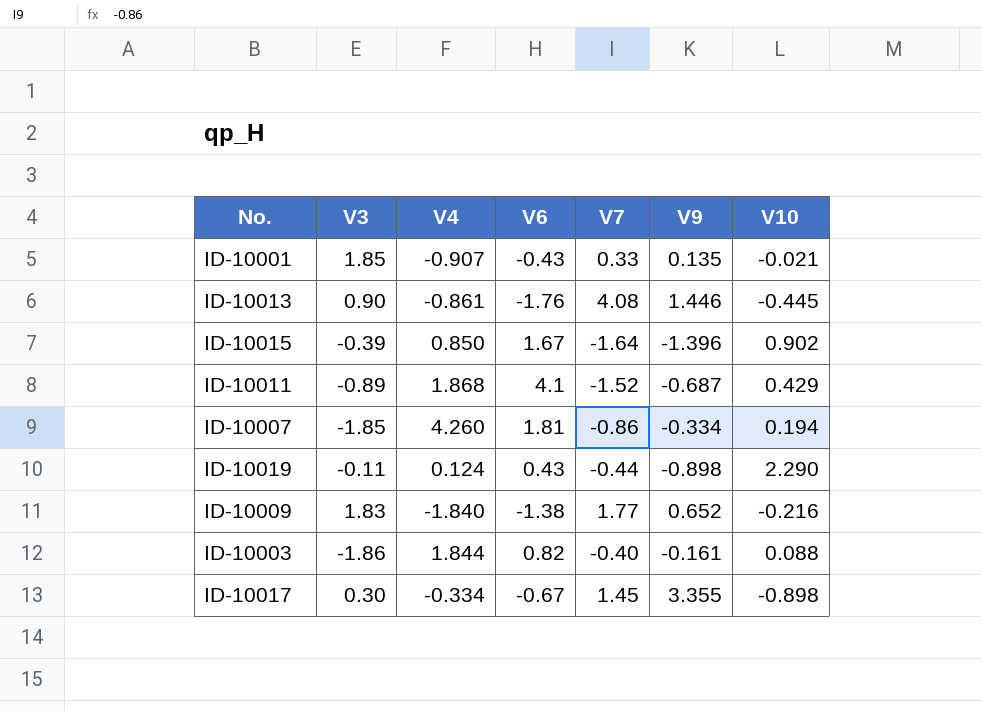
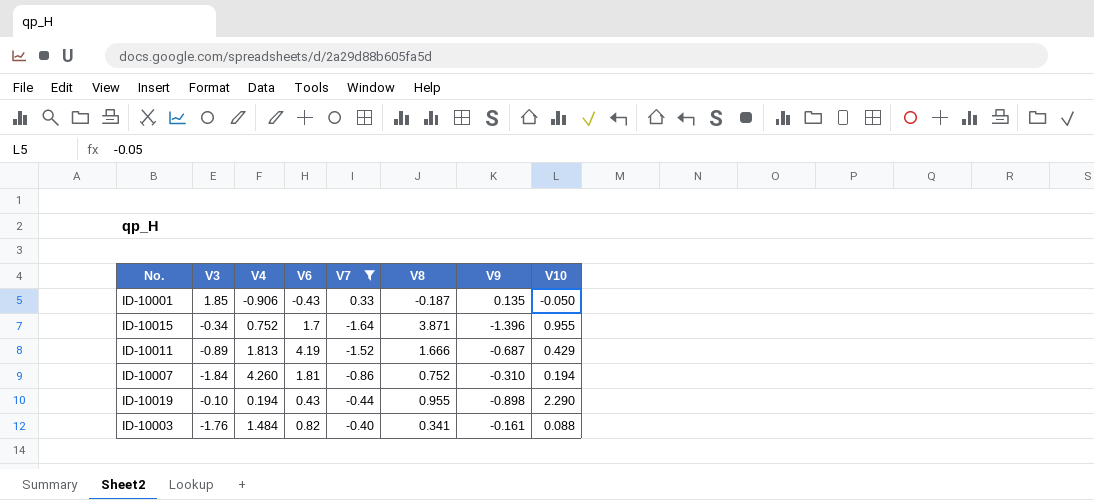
filter: none -> V7 <= 0.33
column V8 | position: none -> 6
ID-10001 | V4: -0.907 -> -0.906
ID-10001 | V10: -0.021 -> -0.050
ID-10015 | V3: -0.39 -> -0.34
ID-10015 | V4: 0.850 -> 0.752
ID-10015 | V6: 1.67 -> 1.7
ID-10015 | V10: 0.902 -> 0.955
ID-10011 | V4: 1.868 -> 1.813
ID-10011 | V6: 4.1 -> 4.19
ID-10007 | V3: -1.85 -> -1.84
ID-10007 | V9: -0.334 -> -0.310
ID-10019 | V3: -0.11 -> -0.10
ID-10019 | V4: 0.124 -> 0.194
ID-10003 | V3: -1.86 -> -1.76
ID-10003 | V4: 1.844 -> 1.484

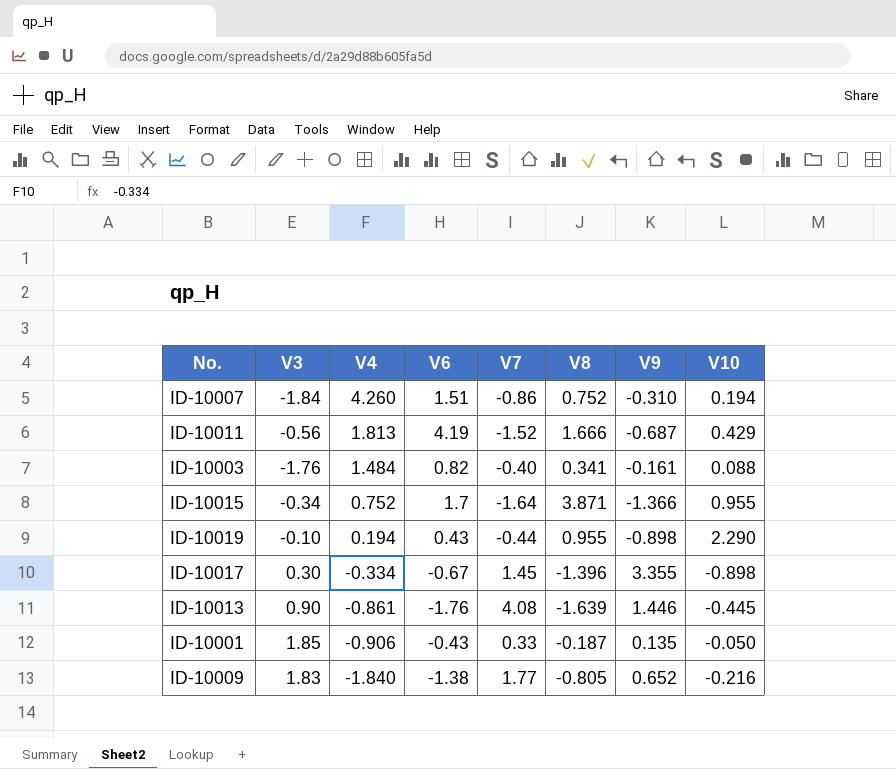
filter: V7 <= 0.33 -> none
row order: none -> V4 descending
ID-10007 | V6: 1.81 -> 1.51
ID-10011 | V3: -0.89 -> -0.56
ID-10015 | V9: -1.396 -> -1.366

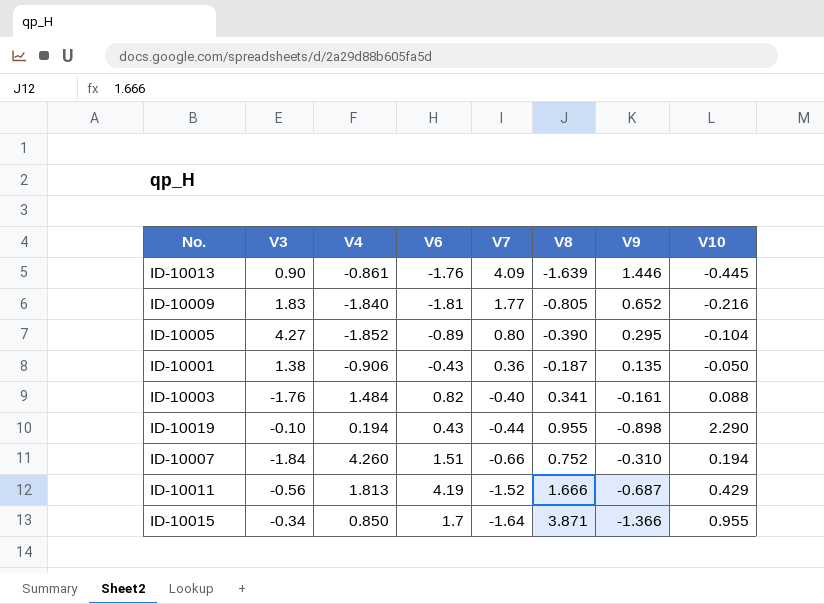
row order: V4 descending -> V7 descending
row ID-10017: 0.30 | -0.334 | -0.67 | 1.45 | -1.396 | 3.355 | -0.898 -> none
ID-10013 | V7: 4.08 -> 4.09
ID-10009 | V6: -1.38 -> -1.81
row ID-10005: none -> 4.27 | -1.852 | -0.89 | 0.80 | -0.390 | 0.295 | -0.104
ID-10001 | V3: 1.85 -> 1.38
ID-10001 | V7: 0.33 -> 0.36
ID-10007 | V7: -0.86 -> -0.66
ID-10015 | V4: 0.752 -> 0.850

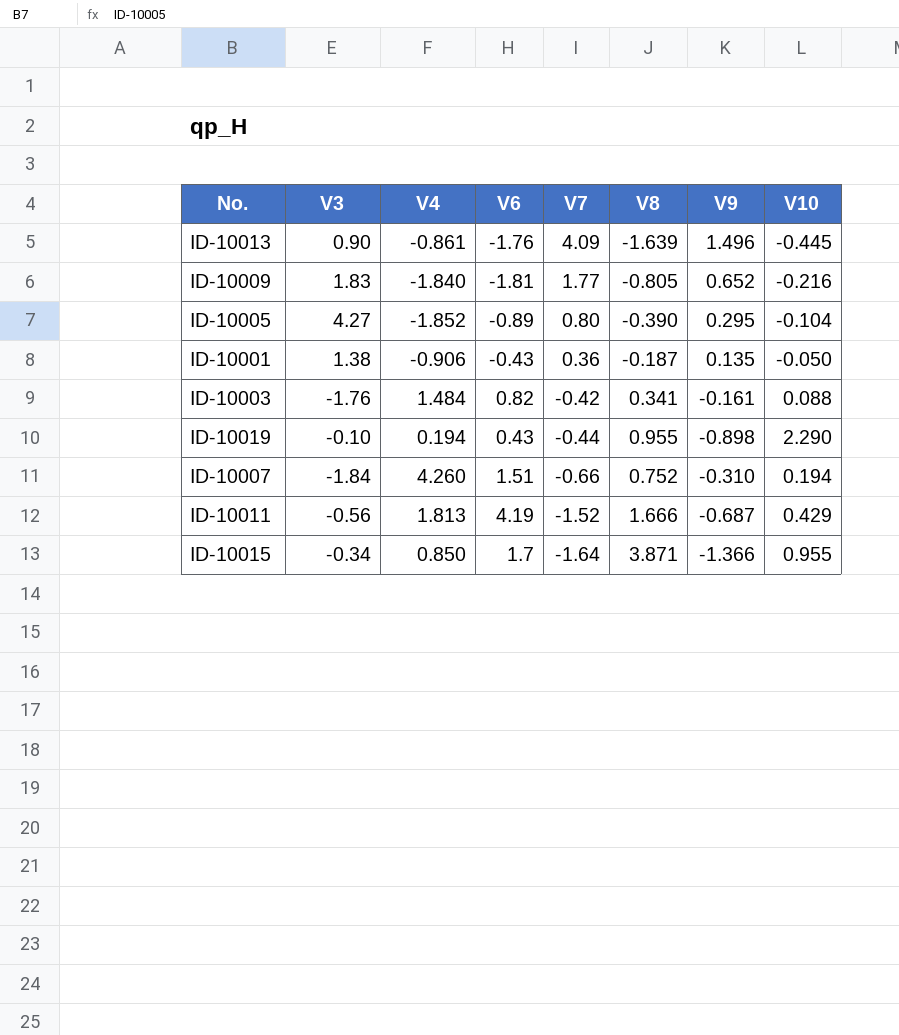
ID-10013 | V9: 1.446 -> 1.496
ID-10003 | V7: -0.40 -> -0.42

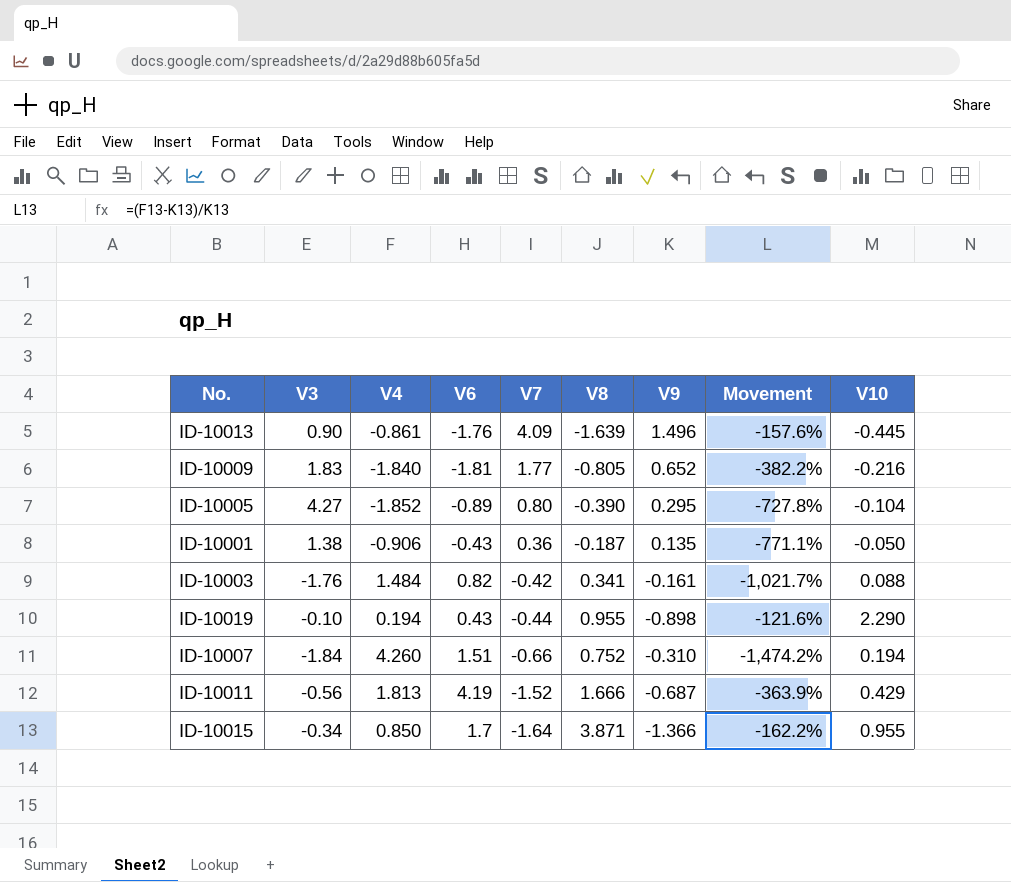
column Movement | formula: none -> ([V4] - [V9]) / [V9]

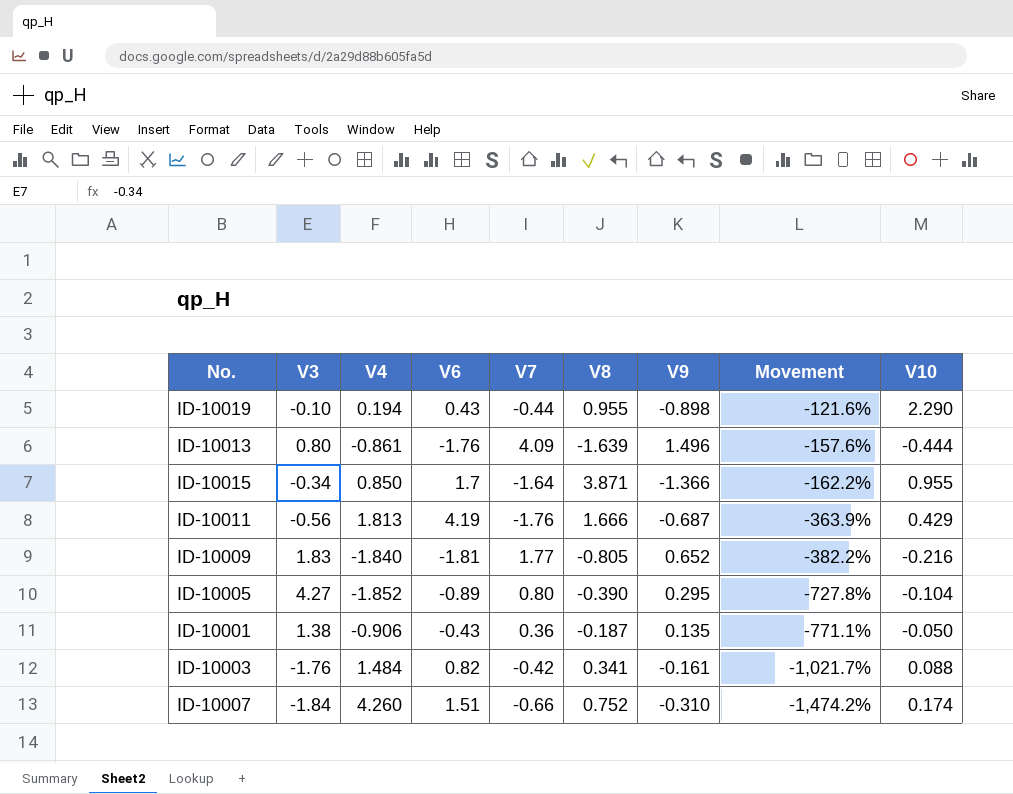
row order: V7 descending -> Movement descending
ID-10013 | V3: 0.90 -> 0.80
ID-10013 | V10: -0.445 -> -0.444
ID-10011 | V7: -1.52 -> -1.76
ID-10007 | V10: 0.194 -> 0.174

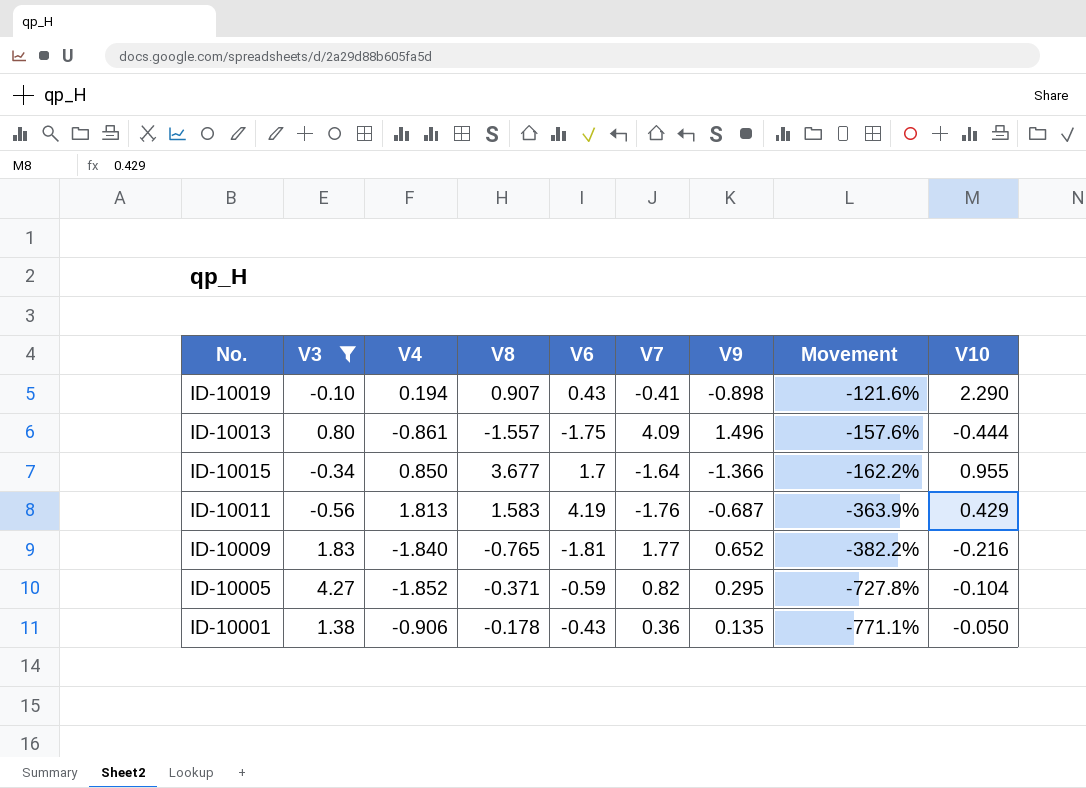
filter: none -> V3 >= -0.56
column V8 | position: 6 -> 4
ID-10019 | V8: 0.955 -> 0.907
ID-10019 | V7: -0.44 -> -0.41
ID-10013 | V8: -1.639 -> -1.557
ID-10013 | V6: -1.76 -> -1.75
ID-10015 | V8: 3.871 -> 3.677
ID-10011 | V8: 1.666 -> 1.583
ID-10009 | V8: -0.805 -> -0.765
ID-10005 | V8: -0.390 -> -0.371
ID-10005 | V6: -0.89 -> -0.59
ID-10005 | V7: 0.80 -> 0.82
ID-10001 | V8: -0.187 -> -0.178

